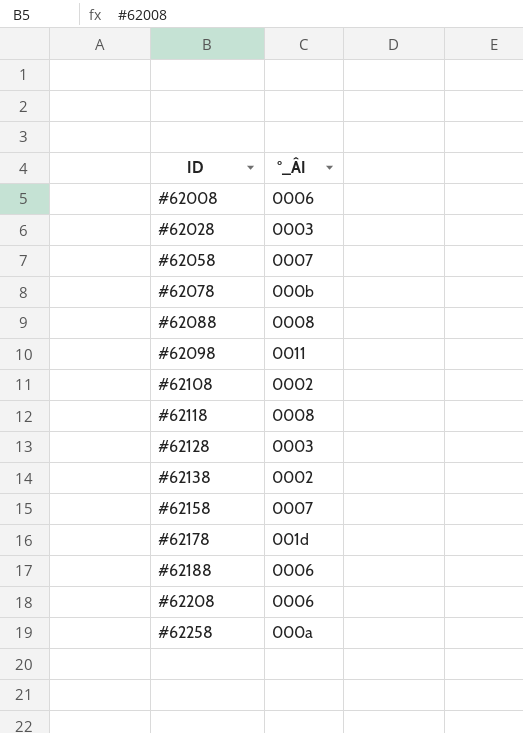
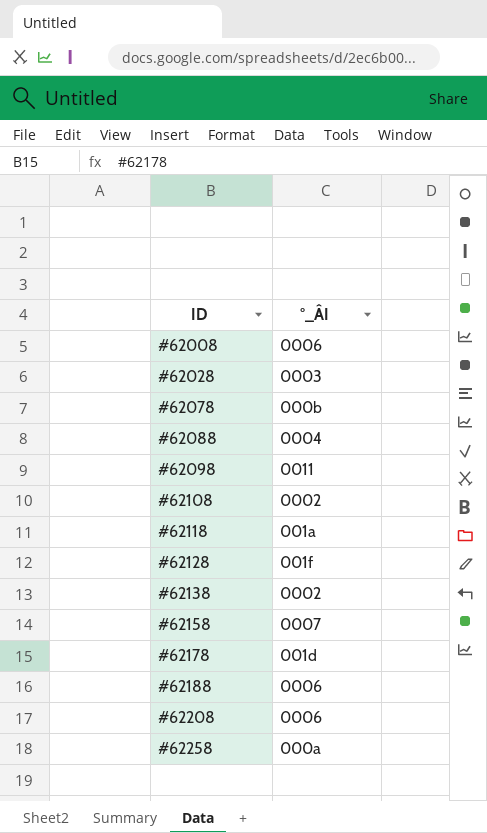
row #62058: 0007 -> none
#62088 | °_ÂI: 0008 -> 0004
#62118 | °_ÂI: 0008 -> 001a
#62128 | °_ÂI: 0003 -> 001f

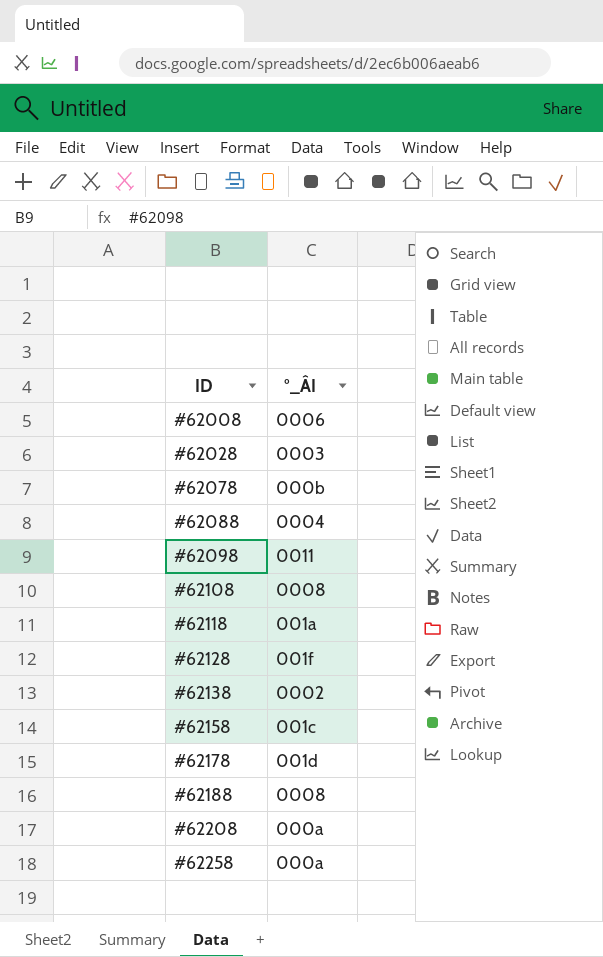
#62108 | °_ÂI: 0002 -> 0008
#62158 | °_ÂI: 0007 -> 001c
#62188 | °_ÂI: 0006 -> 0008
#62208 | °_ÂI: 0006 -> 000a

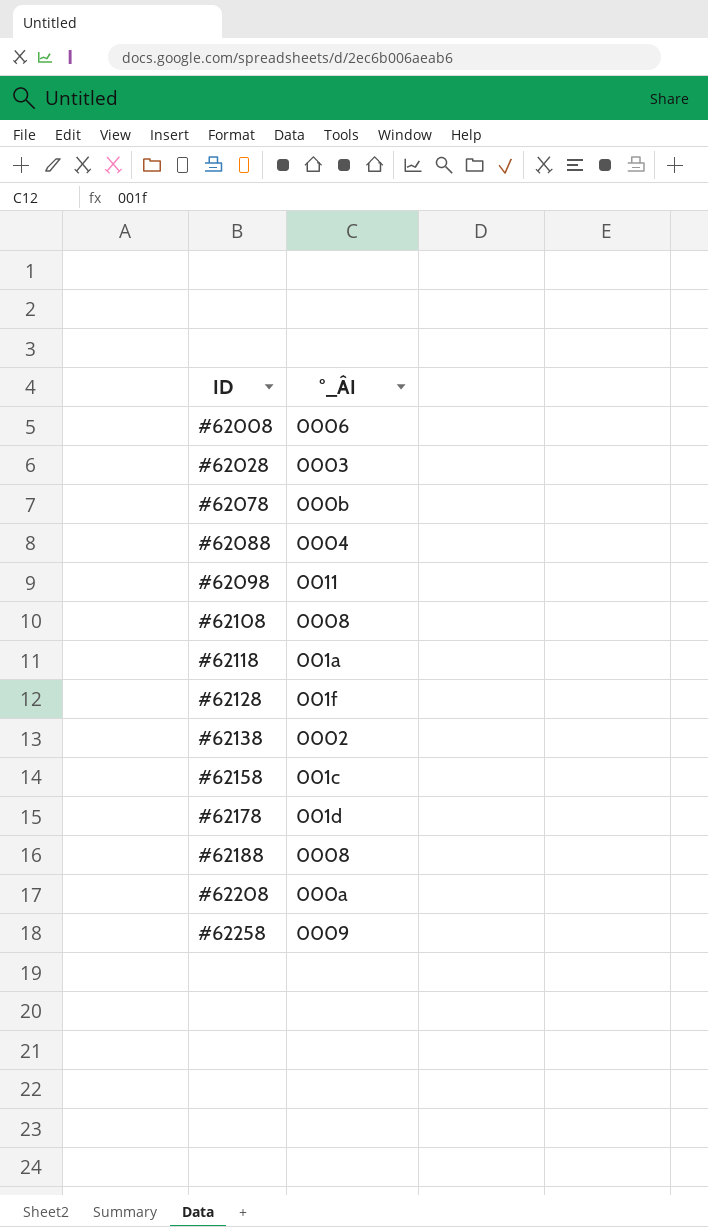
#62258 | °_ÂI: 000a -> 0009

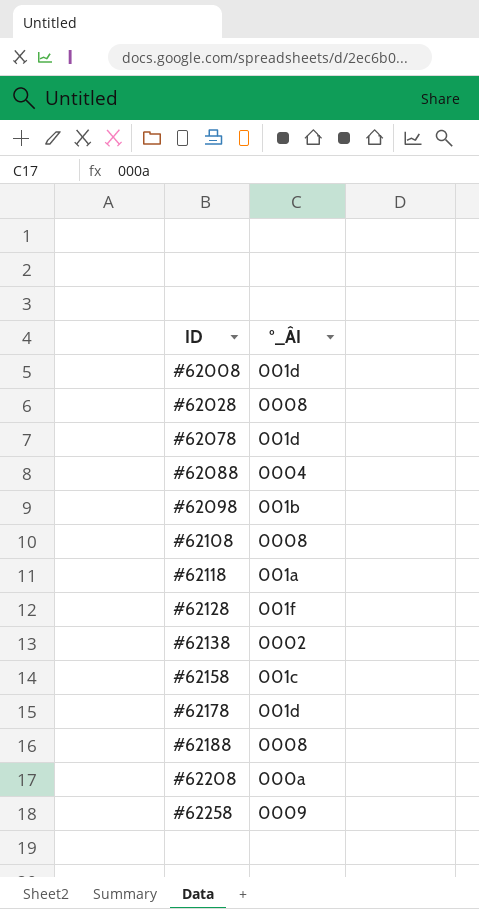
#62008 | °_ÂI: 0006 -> 001d
#62028 | °_ÂI: 0003 -> 0008
#62078 | °_ÂI: 000b -> 001d
#62098 | °_ÂI: 0011 -> 001b

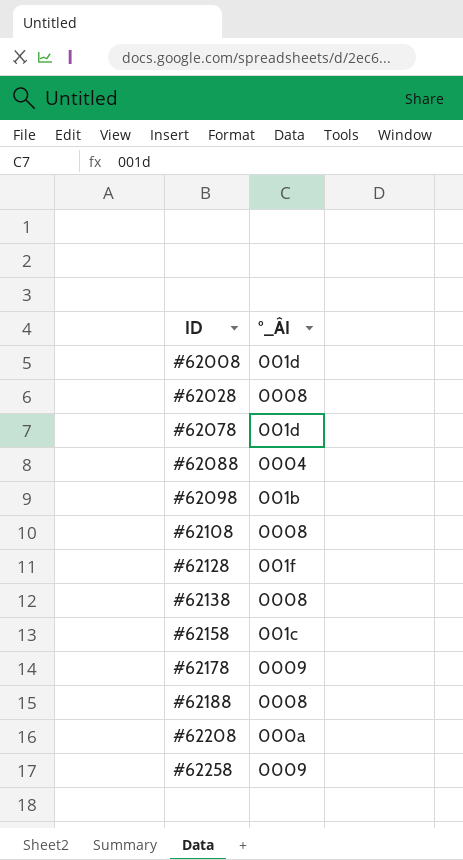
row #62118: 001a -> none
#62138 | °_ÂI: 0002 -> 0008
#62178 | °_ÂI: 001d -> 0009

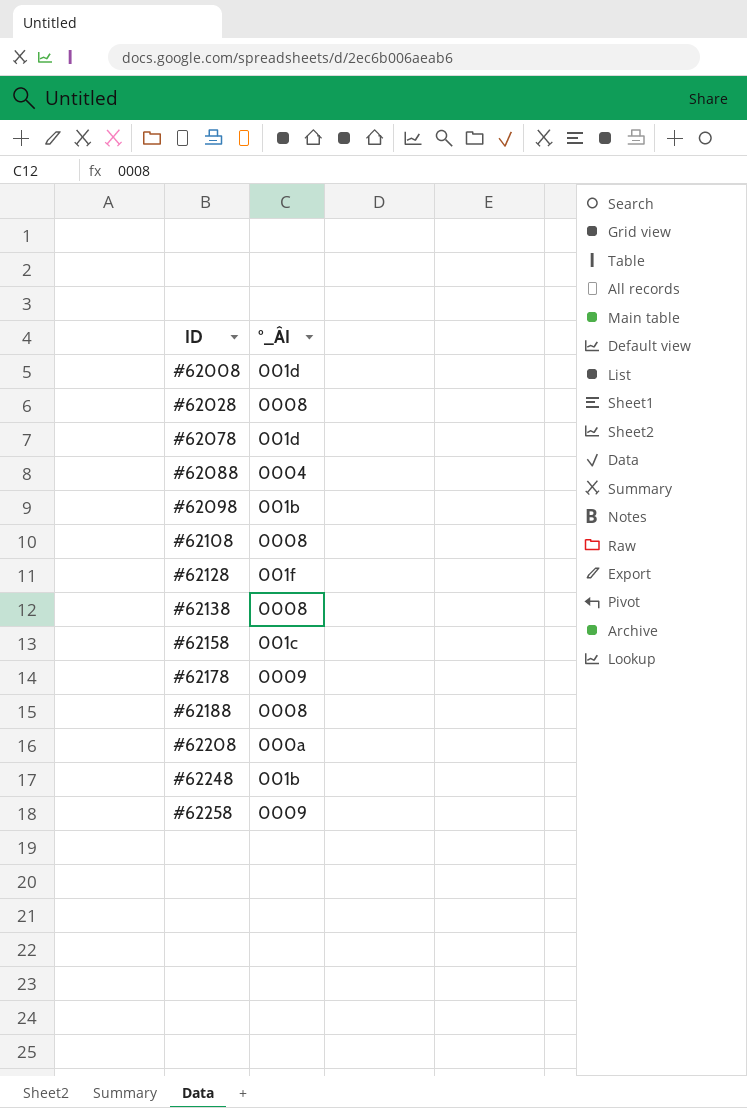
row #62248: none -> 001b

